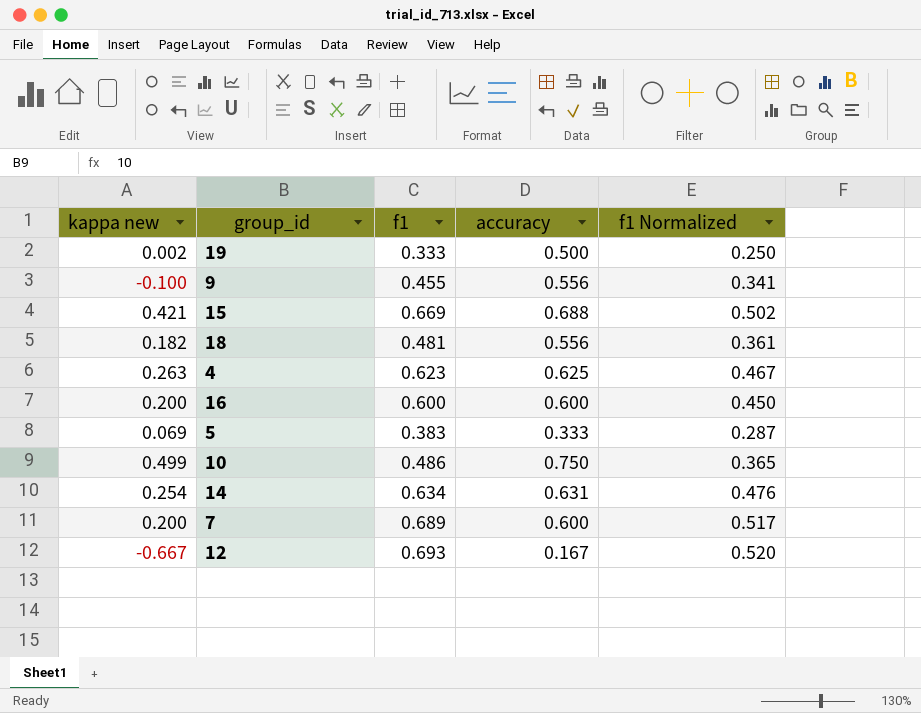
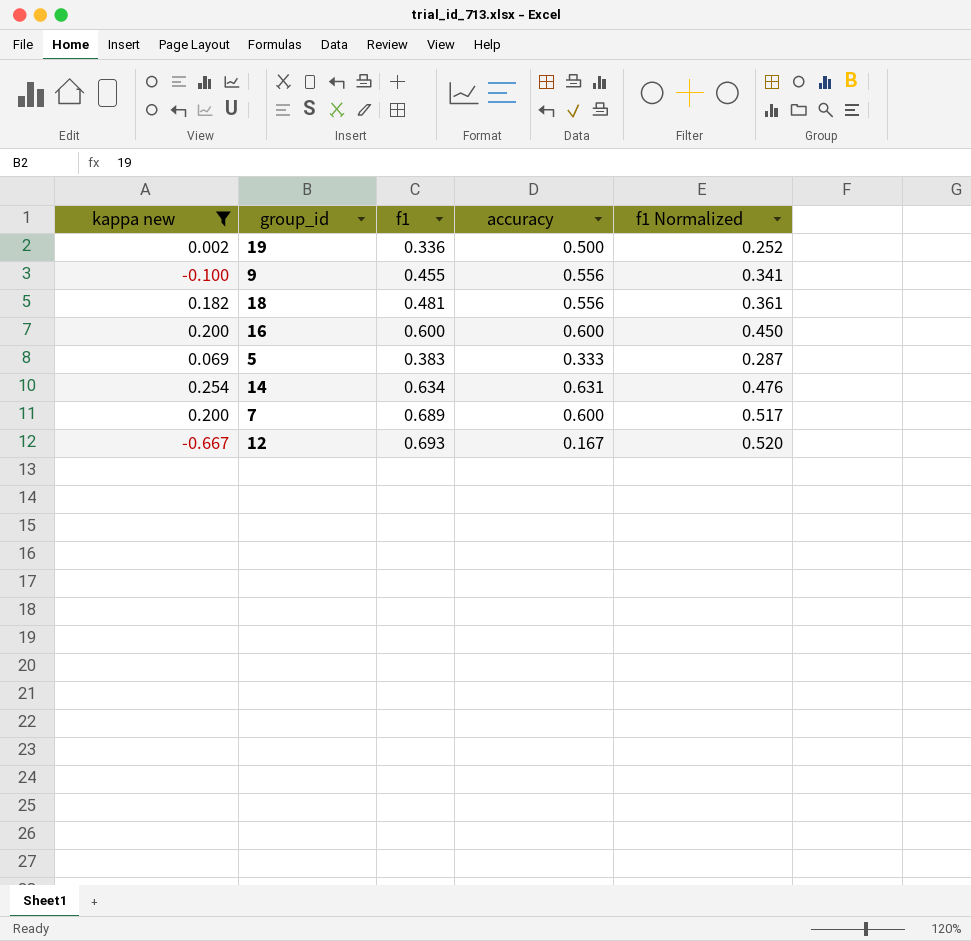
filter: none -> kappa new <= 0.254
19 | f1: 0.333 -> 0.336
19 | f1 Normalized: 0.250 -> 0.252

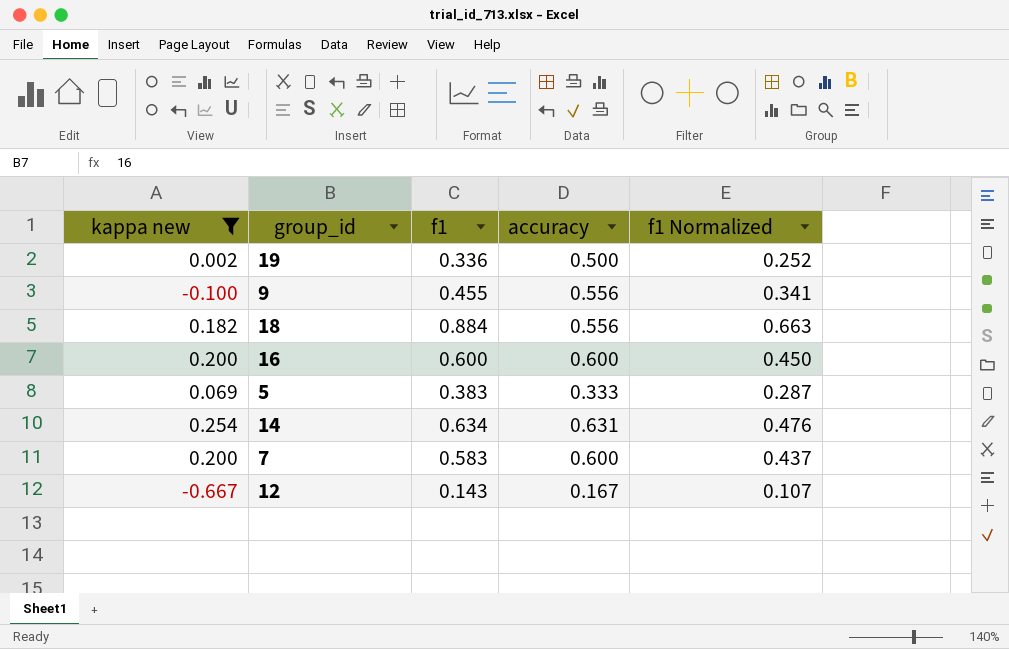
18 | f1: 0.481 -> 0.884
18 | f1 Normalized: 0.361 -> 0.663
7 | f1: 0.689 -> 0.583
7 | f1 Normalized: 0.517 -> 0.437
12 | f1: 0.693 -> 0.143
12 | f1 Normalized: 0.520 -> 0.107

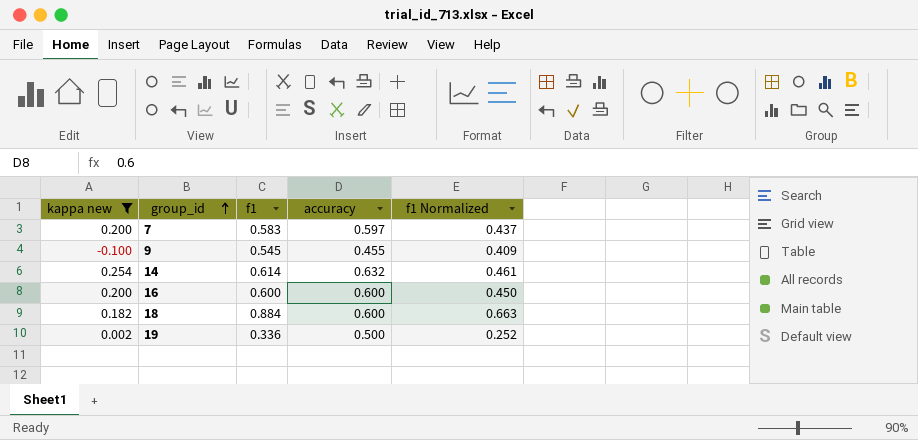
row order: none -> group_id ascending
row 5: 0.069 | 0.383 | 0.333 | 0.287 -> none
row 12: -0.667 | 0.143 | 0.167 | 0.107 -> none
7 | accuracy: 0.600 -> 0.597
9 | f1: 0.455 -> 0.545
9 | accuracy: 0.556 -> 0.455
9 | f1 Normalized: 0.341 -> 0.409
14 | f1: 0.634 -> 0.614
14 | accuracy: 0.631 -> 0.632
14 | f1 Normalized: 0.476 -> 0.461
18 | accuracy: 0.556 -> 0.600

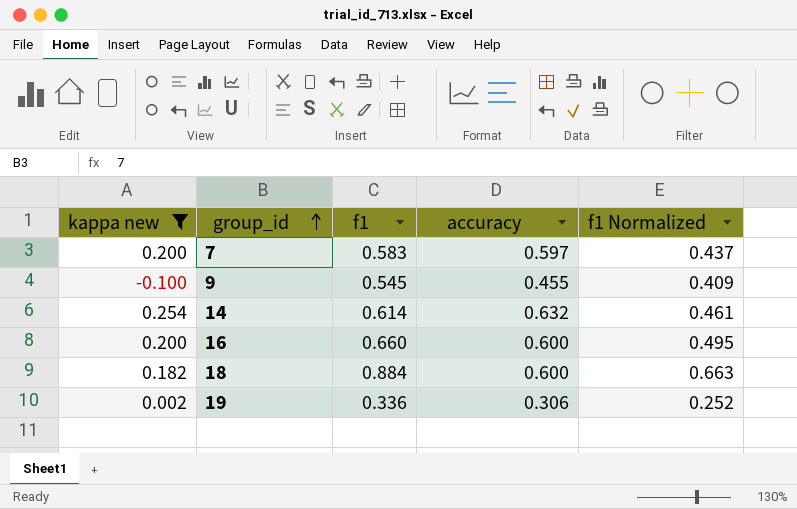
16 | f1: 0.600 -> 0.660
16 | f1 Normalized: 0.450 -> 0.495
19 | accuracy: 0.500 -> 0.306

